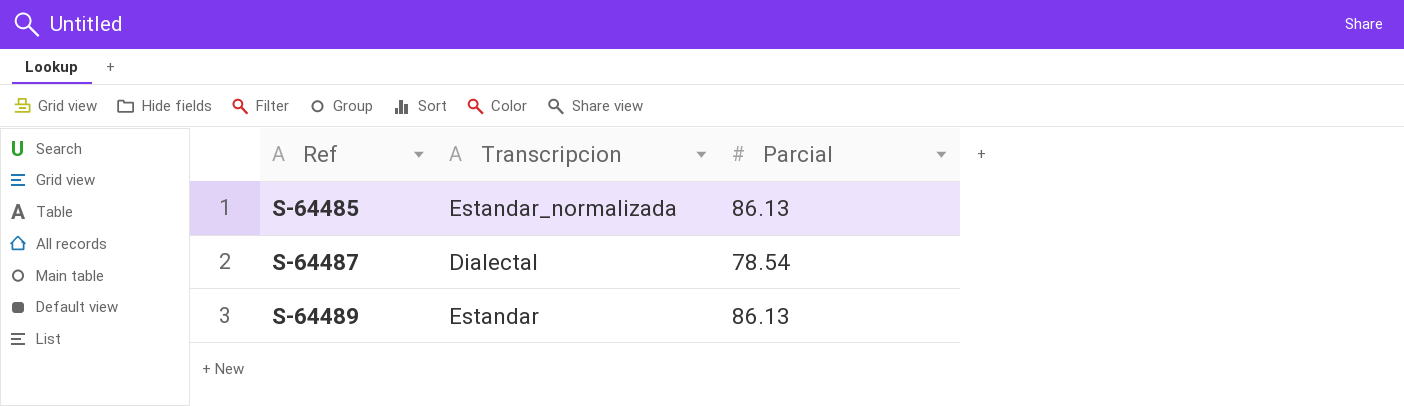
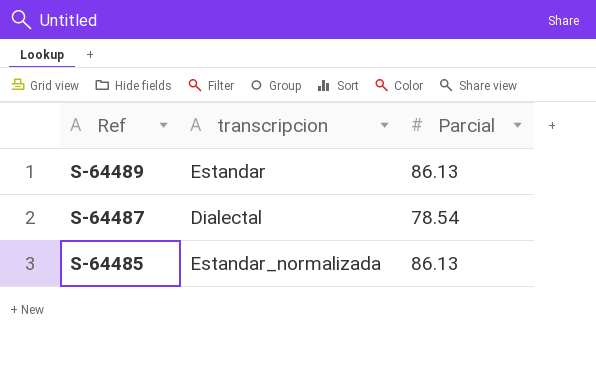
row order: Ref ascending -> Ref descending
column name: Transcripcion -> transcripcion

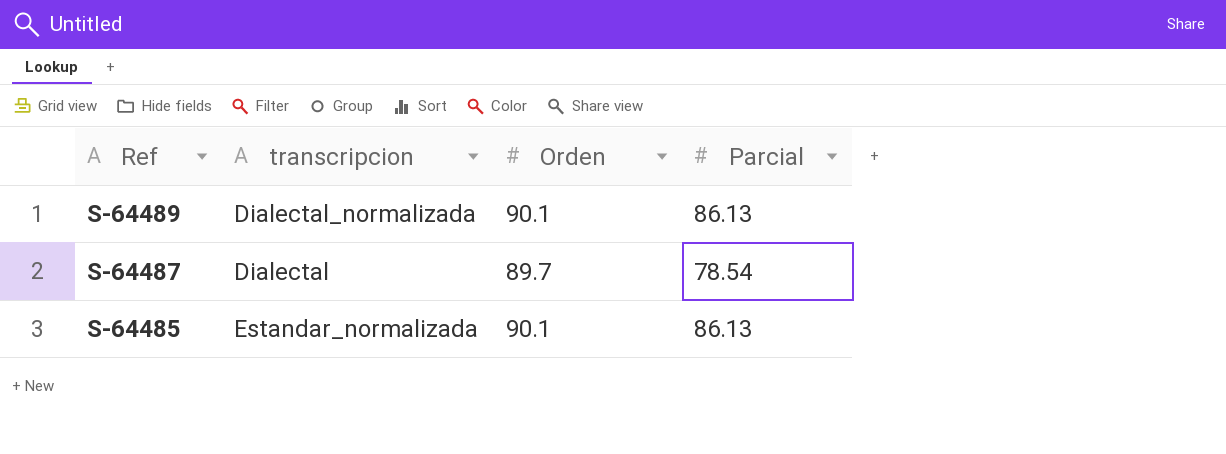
column Orden | position: none -> 3
S-64489 | transcripcion: Estandar -> Dialectal_normalizada

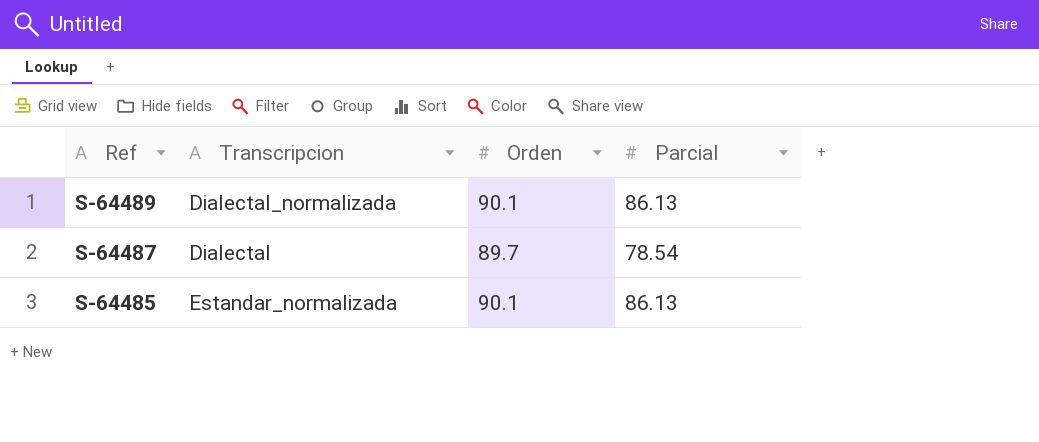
column name: transcripcion -> Transcripcion

